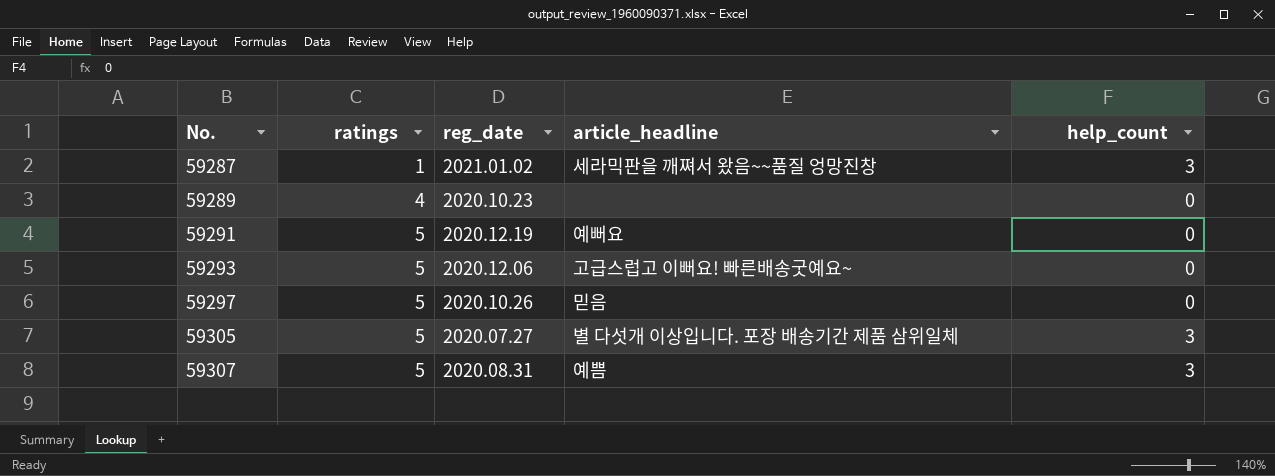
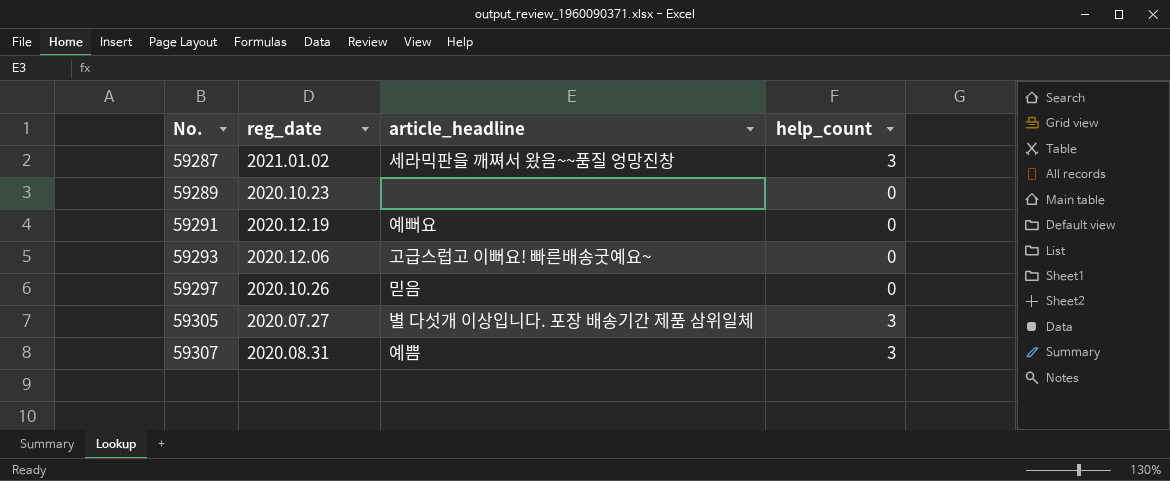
column ratings | position: 2 -> none

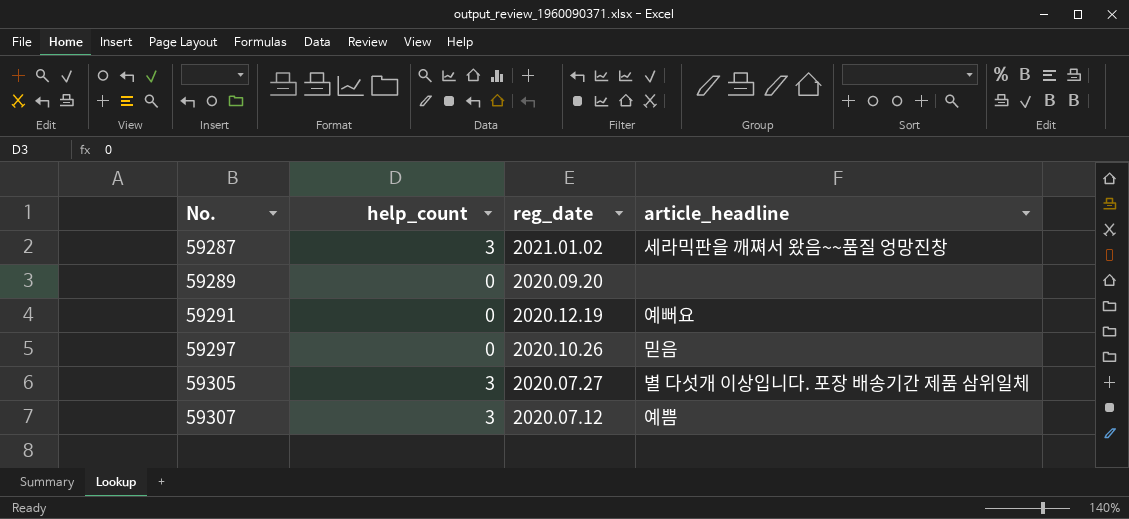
column help_count | position: 4 -> 2
row 59293: 2020.12.06 | 고급스럽고 이뻐요! 빠른배송굿예요~ | 0 -> none
59289 | reg_date: 2020.10.23 -> 2020.09.20
59307 | reg_date: 2020.08.31 -> 2020.07.12

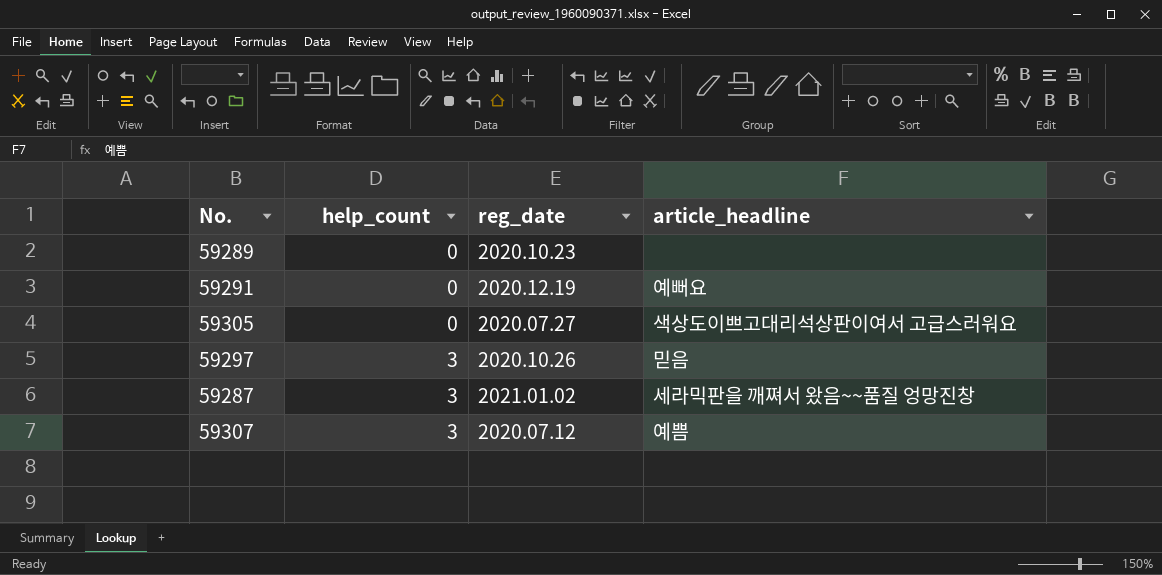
row order: No. ascending -> help_count ascending
59289 | reg_date: 2020.09.20 -> 2020.10.23
59305 | help_count: 3 -> 0
59305 | article_headline: 별 다섯개 이상입니다. 포장 배송기간 제품 삼위일체 -> 색상도이쁘고대리석상판이여서 고급스러워요
59297 | help_count: 0 -> 3

